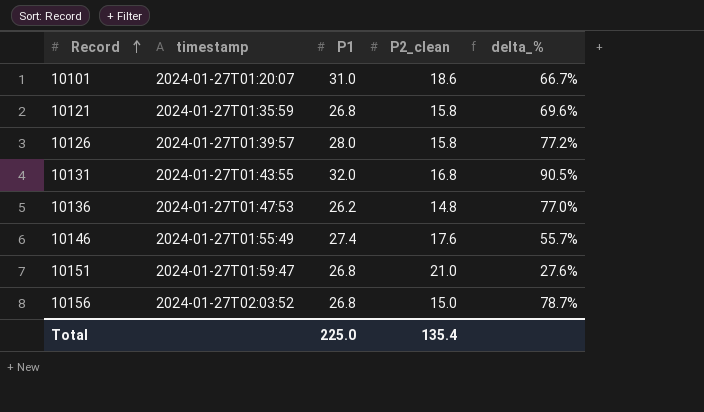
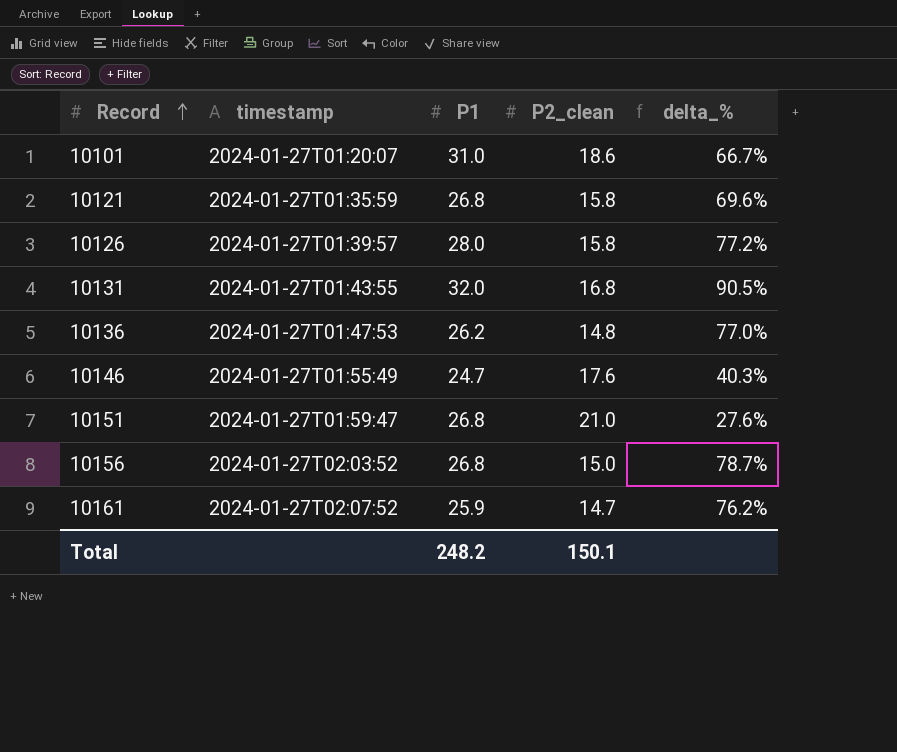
10146 | P1: 27.4 -> 24.7
10146 | delta_%: 55.7% -> 40.3%
row 10161: none -> 2024-01-27T02:07:52 | 25.9 | 14.7 | 76.2%
Total | P1: 225.0 -> 248.2
Total | P2_clean: 135.4 -> 150.1

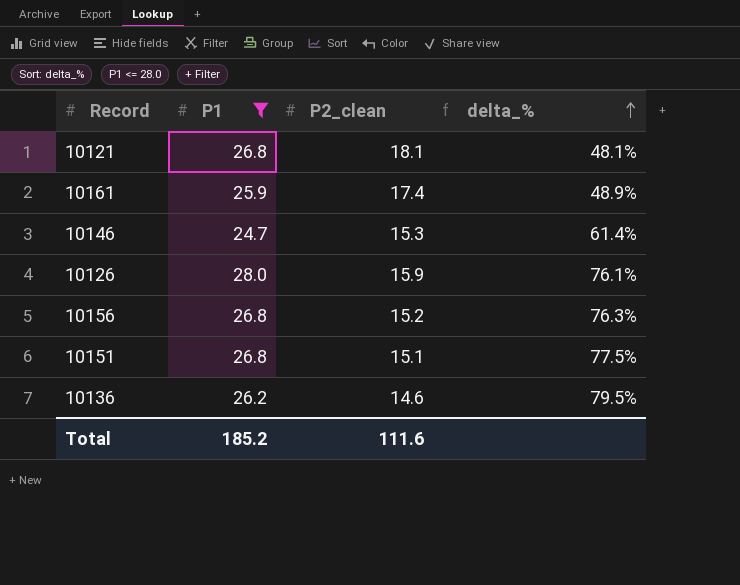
filter: none -> P1 <= 28.0
row order: Record ascending -> delta_% ascending
column timestamp | position: 2 -> none
10121 | P2_clean: 15.8 -> 18.1
10121 | delta_%: 69.6% -> 48.1%
10161 | P2_clean: 14.7 -> 17.4
10161 | delta_%: 76.2% -> 48.9%
10146 | P2_clean: 17.6 -> 15.3
10146 | delta_%: 40.3% -> 61.4%
10126 | P2_clean: 15.8 -> 15.9
10126 | delta_%: 77.2% -> 76.1%
10156 | P2_clean: 15.0 -> 15.2
10156 | delta_%: 78.7% -> 76.3%
10151 | P2_clean: 21.0 -> 15.1
10151 | delta_%: 27.6% -> 77.5%
10136 | P2_clean: 14.8 -> 14.6
10136 | delta_%: 77.0% -> 79.5%
Total | P1: 248.2 -> 185.2
Total | P2_clean: 150.1 -> 111.6

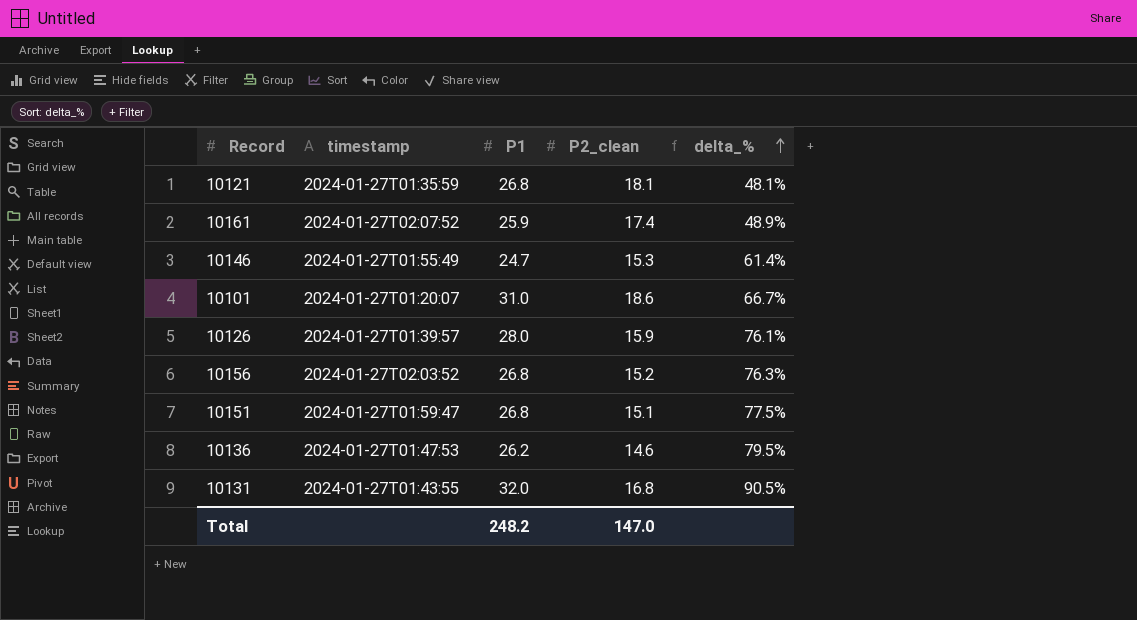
filter: P1 <= 28.0 -> none
column timestamp | position: none -> 2
Total | P1: 185.2 -> 248.2
Total | P2_clean: 111.6 -> 147.0

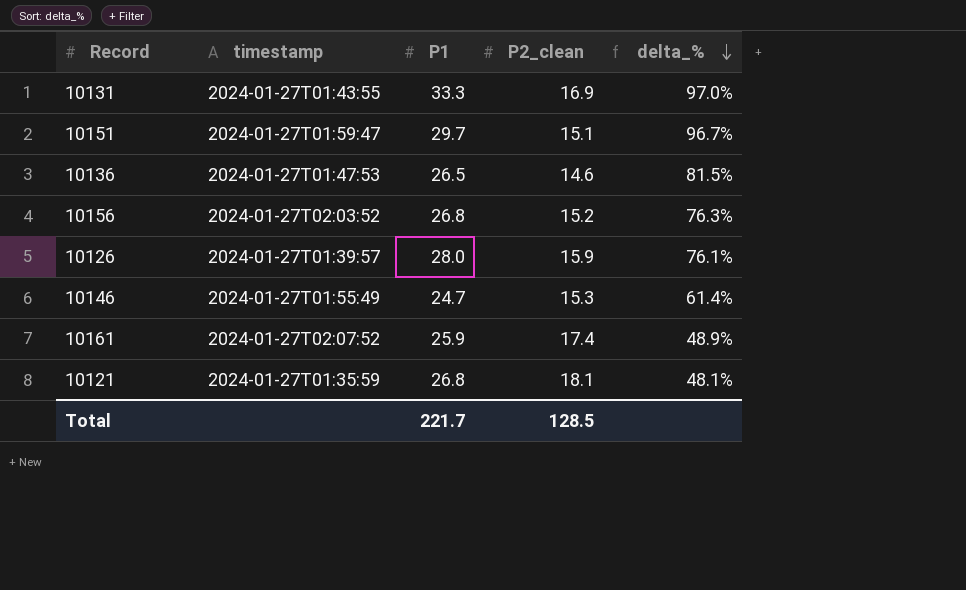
row order: delta_% ascending -> delta_% descending
row 10101: 2024-01-27T01:20:07 | 31.0 | 18.6 | 66.7% -> none
10131 | P1: 32.0 -> 33.3
10131 | P2_clean: 16.8 -> 16.9
10131 | delta_%: 90.5% -> 97.0%
10151 | P1: 26.8 -> 29.7
10151 | delta_%: 77.5% -> 96.7%
10136 | P1: 26.2 -> 26.5
10136 | delta_%: 79.5% -> 81.5%
Total | P1: 248.2 -> 221.7
Total | P2_clean: 147.0 -> 128.5

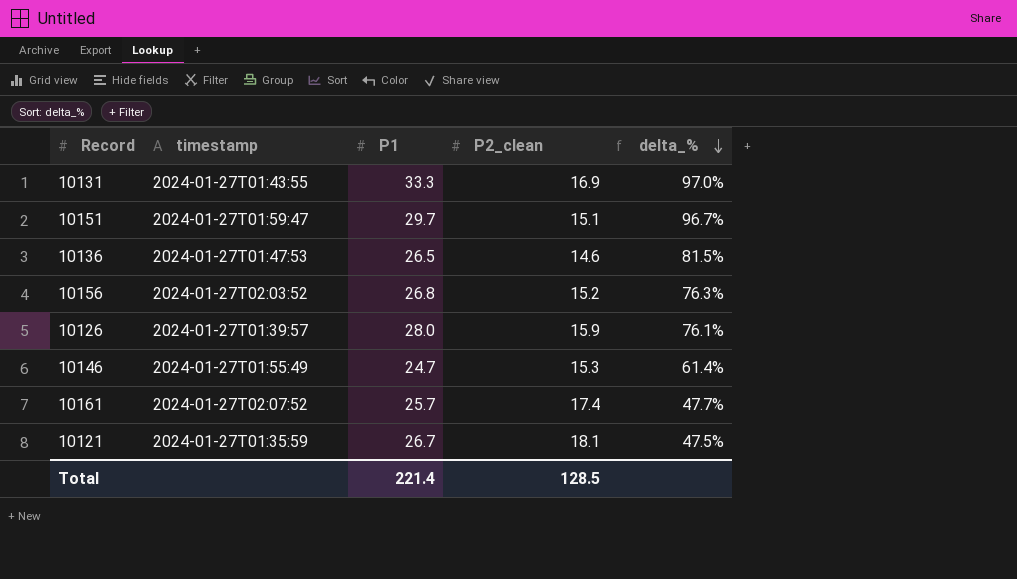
10161 | P1: 25.9 -> 25.7
10161 | delta_%: 48.9% -> 47.7%
10121 | P1: 26.8 -> 26.7
10121 | delta_%: 48.1% -> 47.5%
Total | P1: 221.7 -> 221.4

